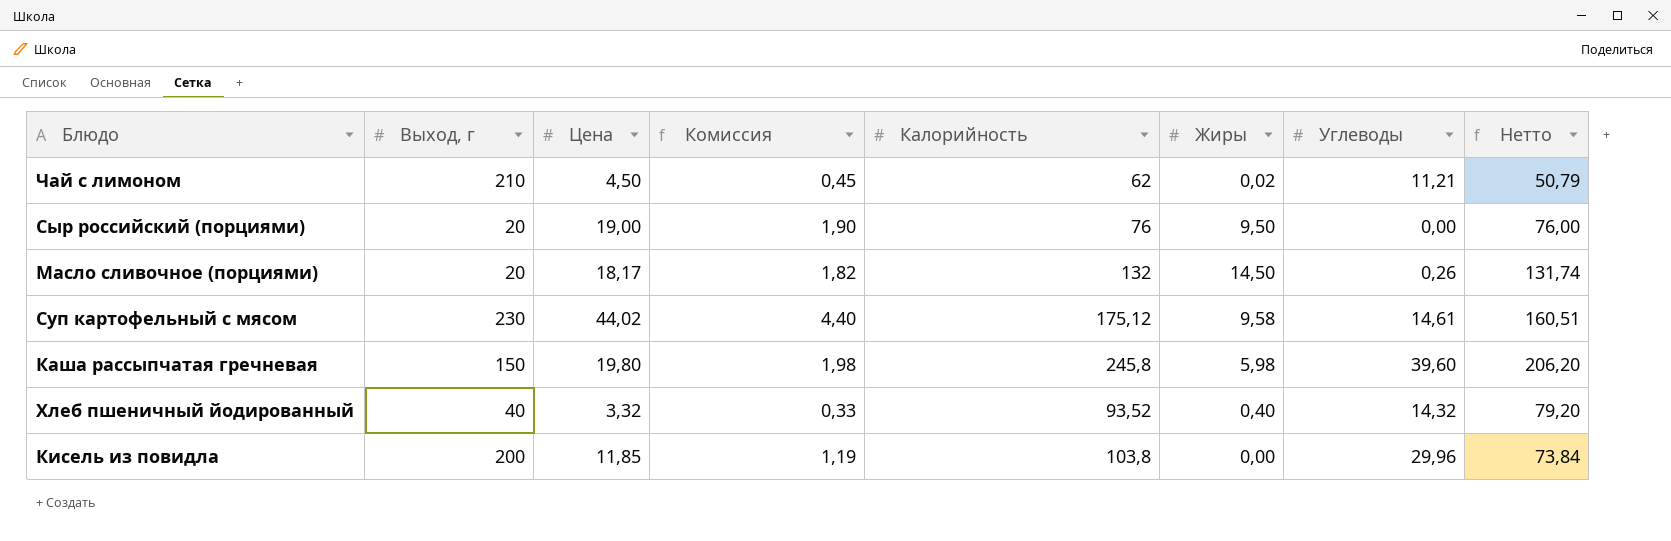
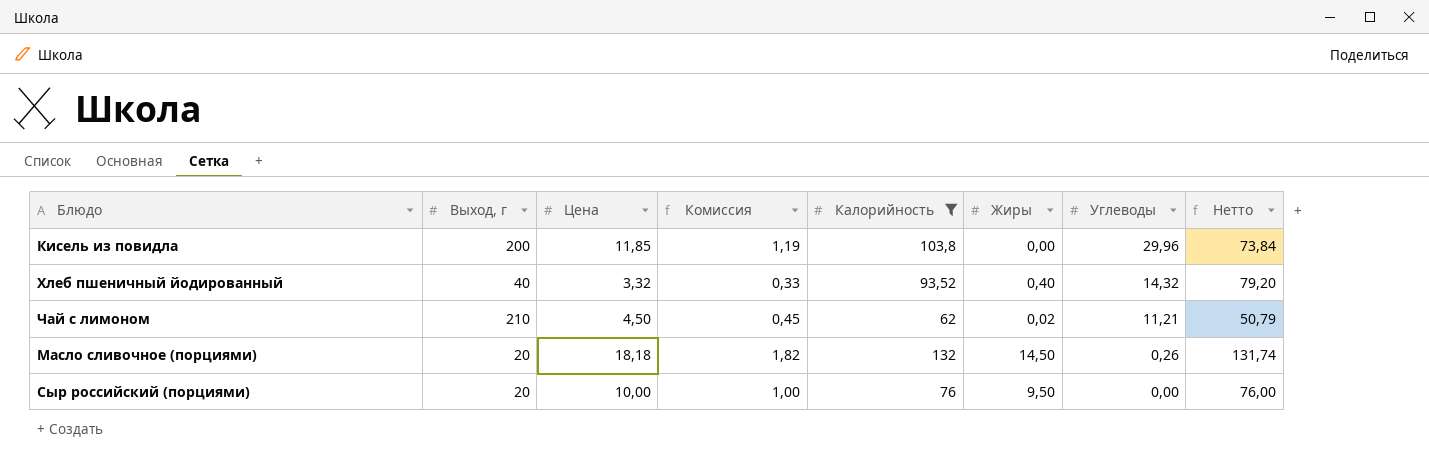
filter: none -> Калорийность <= 132
row order: none -> Углеводы descending
Масло сливочное (порциями) | Цена: 18,17 -> 18,18
Сыр российский (порциями) | Цена: 19,00 -> 10,00
Сыр российский (порциями) | Комиссия: 1,90 -> 1,00

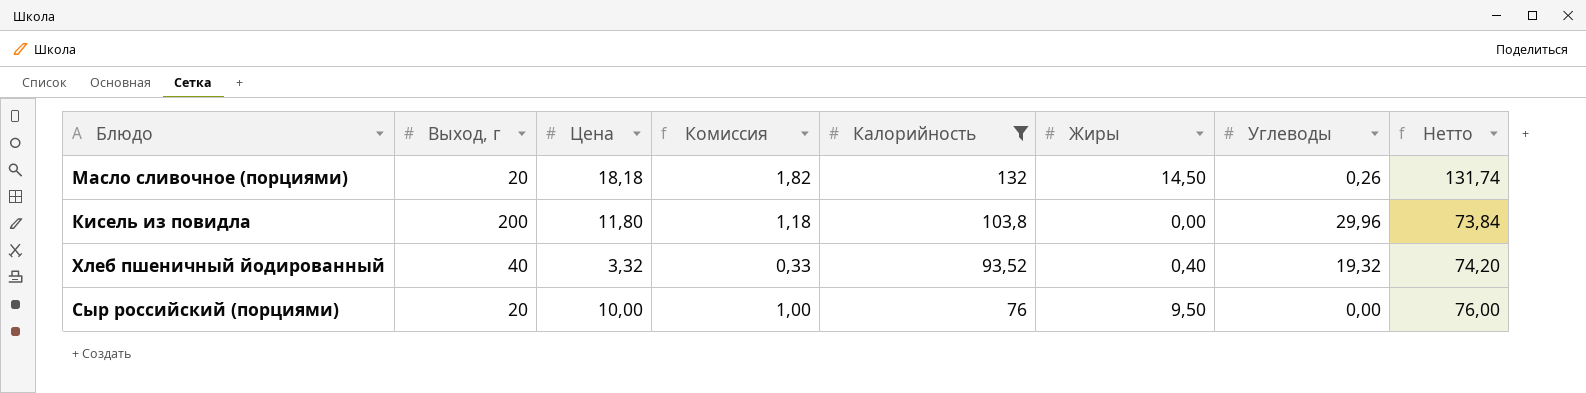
row order: Углеводы descending -> Калорийность descending
row Чай с лимоном: 210 | 4,50 | 0,45 | 62 | 0,02 | 11,21 | 50,79 -> none
Кисель из повидла | Цена: 11,85 -> 11,80
Кисель из повидла | Комиссия: 1,19 -> 1,18
Хлеб пшеничный йодированный | Углеводы: 14,32 -> 19,32
Хлеб пшеничный йодированный | Нетто: 79,20 -> 74,20

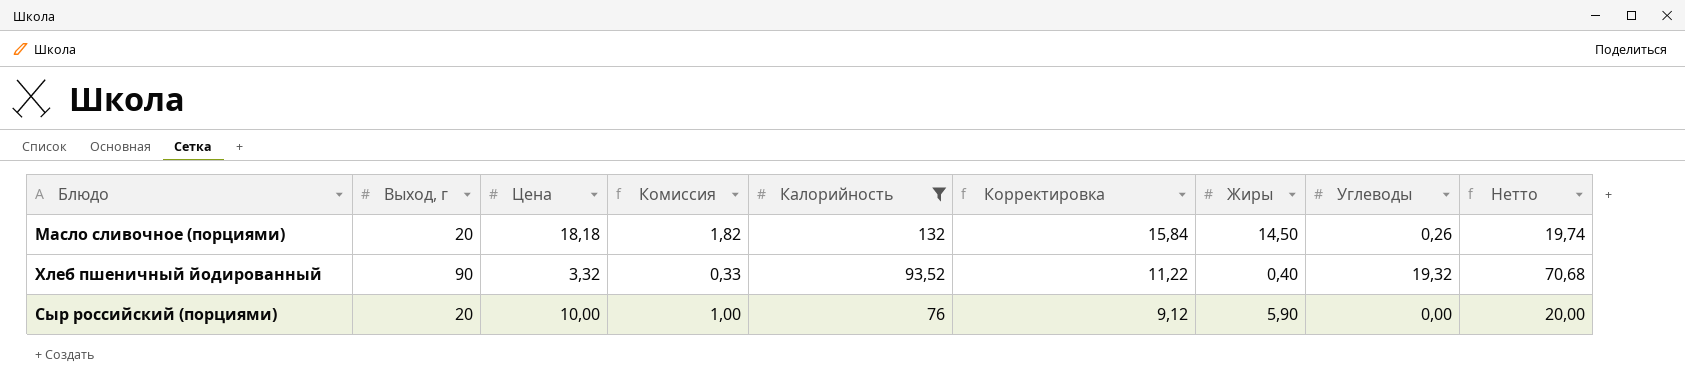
column Корректировка | formula: none -> [Калорийность] * 0,12
column Нетто | formula: [Калорийность] - [Углеводы] -> [Выход, г] - [Углеводы]
row Кисель из повидла: 200 | 11,80 | 1,18 | 103,8 | 0,00 | 29,96 | 73,84 -> none
Хлеб пшеничный йодированный | Выход, г: 40 -> 90
Сыр российский (порциями) | Жиры: 9,50 -> 5,90

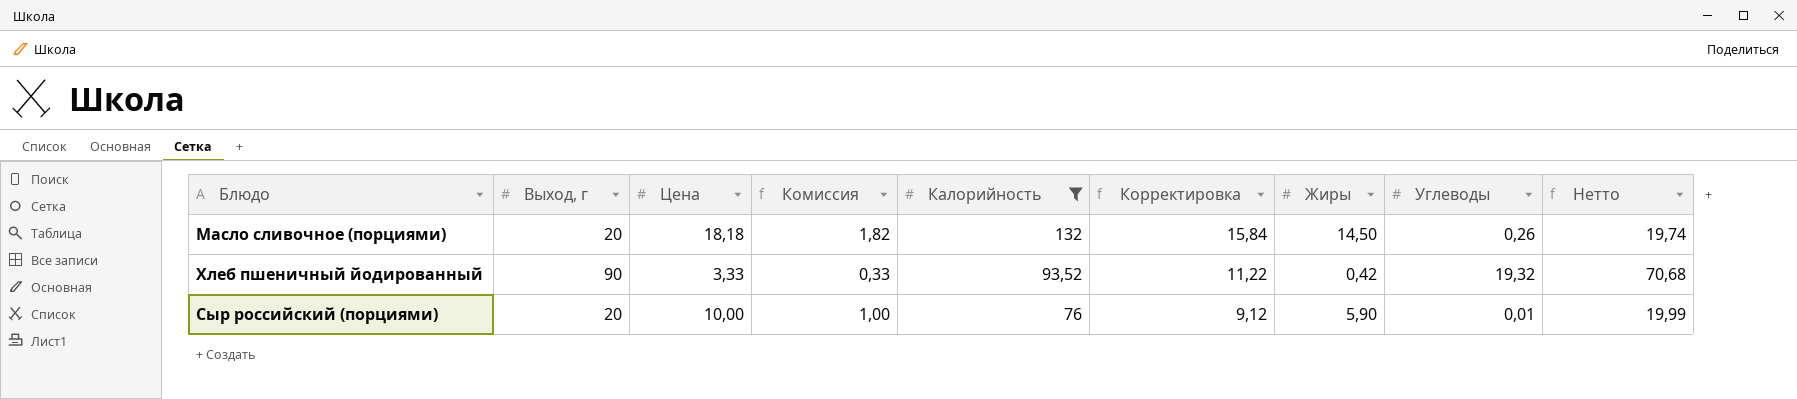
Хлеб пшеничный йодированный | Цена: 3,32 -> 3,33
Хлеб пшеничный йодированный | Жиры: 0,40 -> 0,42
Сыр российский (порциями) | Углеводы: 0,00 -> 0,01
Сыр российский (порциями) | Нетто: 20,00 -> 19,99

